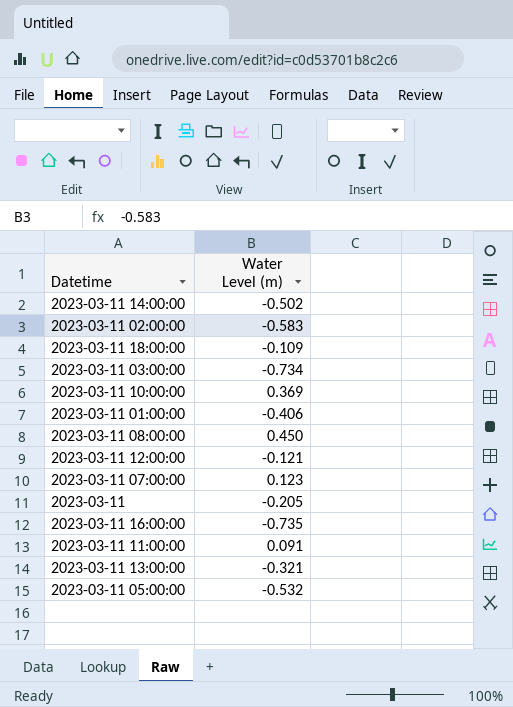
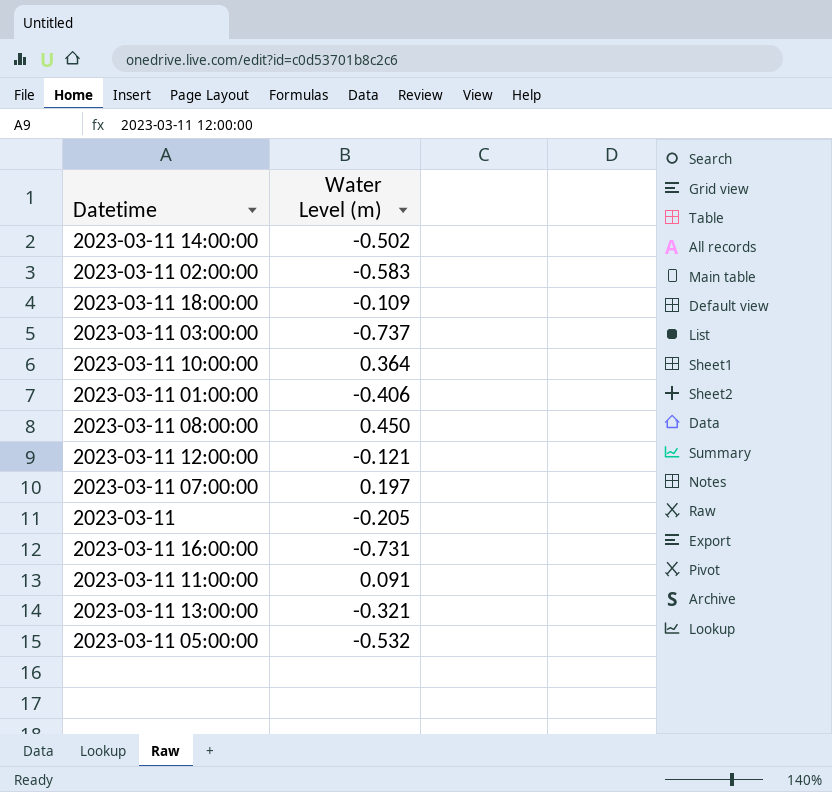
2023-03-11 03:00:00 | Water Level (m): -0.734 -> -0.737
2023-03-11 10:00:00 | Water Level (m): 0.369 -> 0.364
2023-03-11 07:00:00 | Water Level (m): 0.123 -> 0.197
2023-03-11 16:00:00 | Water Level (m): -0.735 -> -0.731

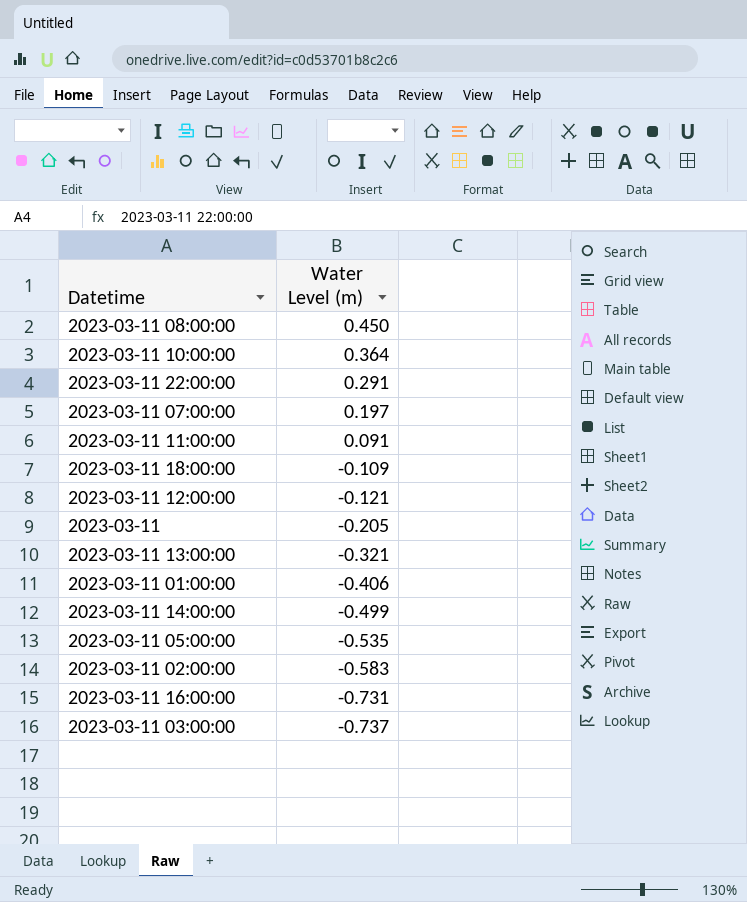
row order: none -> Water Level (m) descending
row 2023-03-11 22:00:00: none -> 0.291
2023-03-11 14:00:00 | Water Level (m): -0.502 -> -0.499
2023-03-11 05:00:00 | Water Level (m): -0.532 -> -0.535

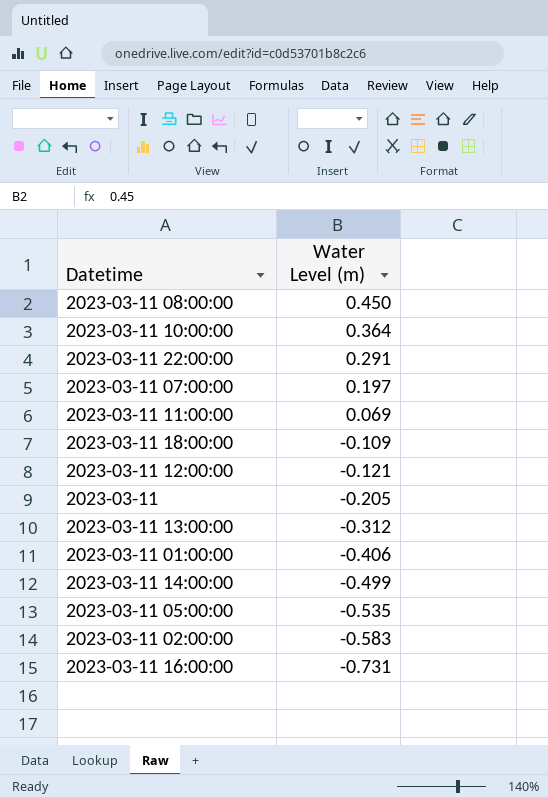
row 2023-03-11 03:00:00: -0.737 -> none
2023-03-11 11:00:00 | Water Level (m): 0.091 -> 0.069
2023-03-11 13:00:00 | Water Level (m): -0.321 -> -0.312

